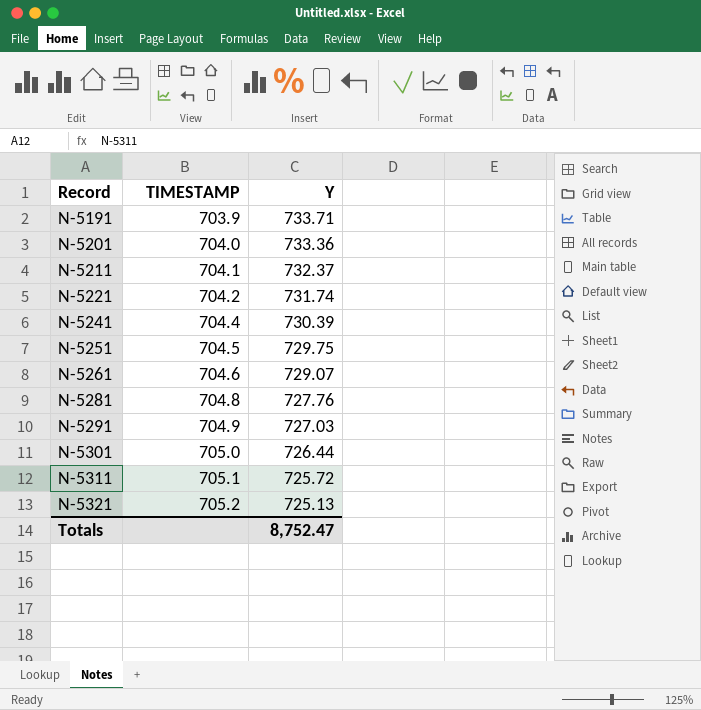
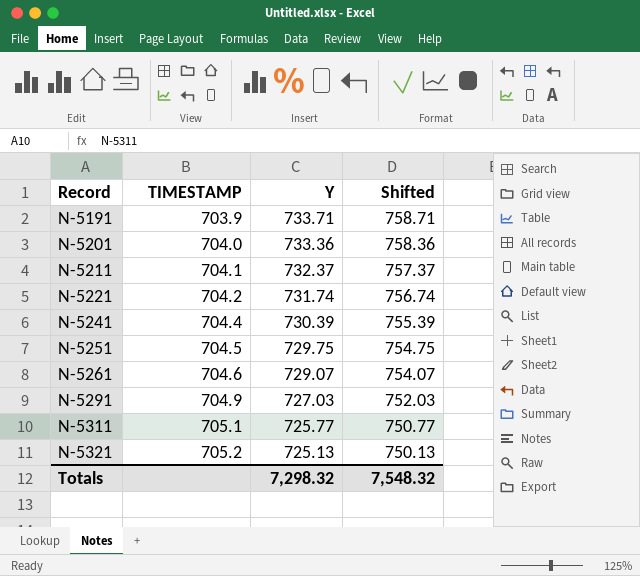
column Shifted | formula: none -> [Y] + 25
row N-5281: 704.8 | 727.76 -> none
row N-5301: 705.0 | 726.44 -> none
N-5311 | Y: 725.72 -> 725.77
Totals | Y: 8,752.47 -> 7,298.32

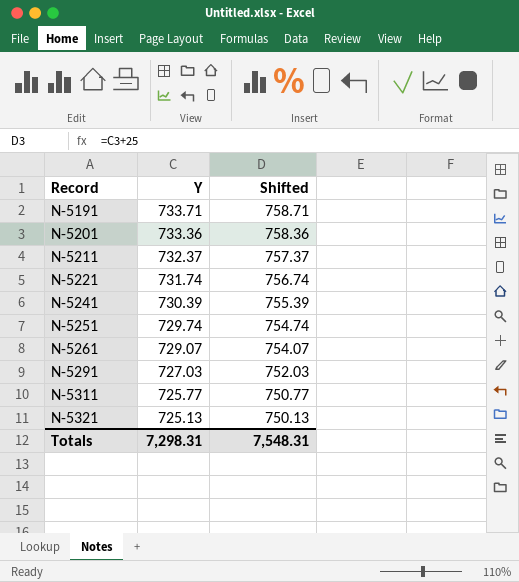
column TIMESTAMP | position: 2 -> none
N-5251 | Y: 729.75 -> 729.74
N-5251 | Shifted: 754.75 -> 754.74
Totals | Y: 7,298.32 -> 7,298.31
Totals | Shifted: 7,548.32 -> 7,548.31

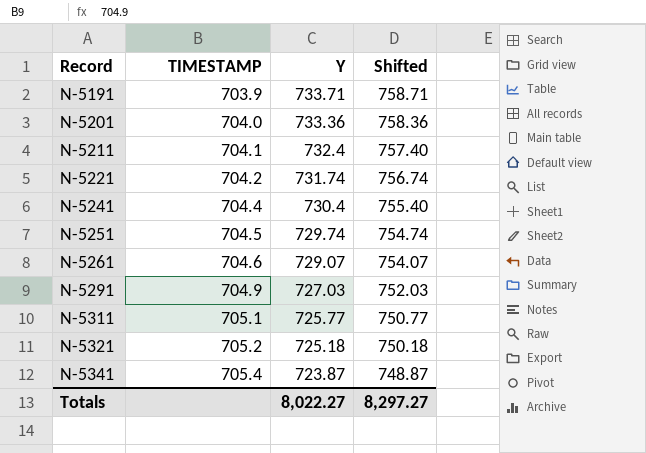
column TIMESTAMP | position: none -> 2
N-5211 | Y: 732.37 -> 732.4
N-5211 | Shifted: 757.37 -> 757.40
N-5241 | Y: 730.39 -> 730.4
N-5241 | Shifted: 755.39 -> 755.40
N-5321 | Y: 725.13 -> 725.18
N-5321 | Shifted: 750.13 -> 750.18
row N-5341: none -> 705.4 | 723.87 | 748.87
Totals | Y: 7,298.31 -> 8,022.27
Totals | Shifted: 7,548.31 -> 8,297.27

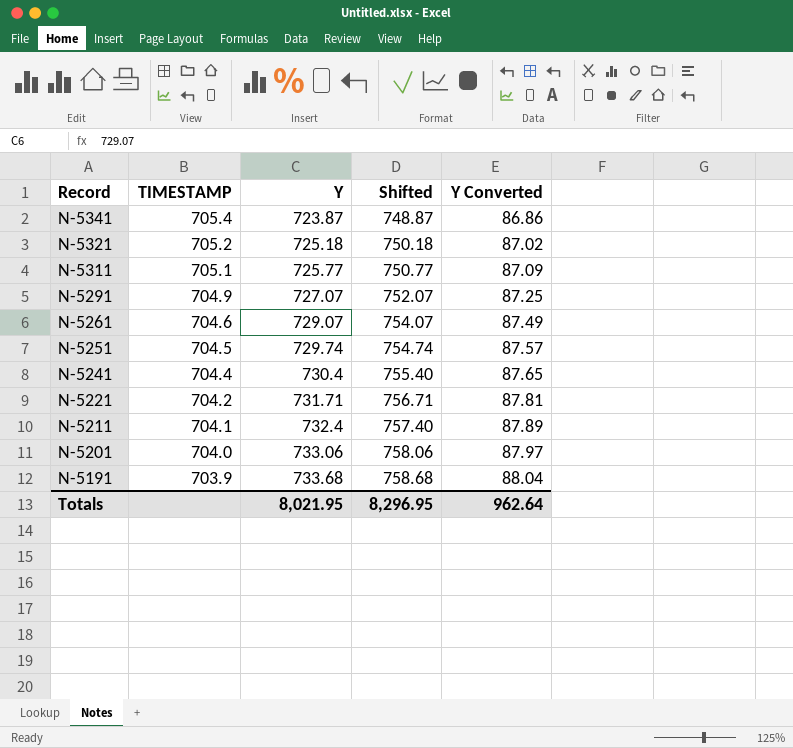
row order: Record ascending -> Record descending
column Y Converted | formula: none -> [Y] * 0.12
N-5291 | Y: 727.03 -> 727.07
N-5291 | Shifted: 752.03 -> 752.07
N-5221 | Y: 731.74 -> 731.71
N-5221 | Shifted: 756.74 -> 756.71
N-5201 | Y: 733.36 -> 733.06
N-5201 | Shifted: 758.36 -> 758.06
N-5191 | Y: 733.71 -> 733.68
N-5191 | Shifted: 758.71 -> 758.68
Totals | Y: 8,022.27 -> 8,021.95
Totals | Shifted: 8,297.27 -> 8,296.95

